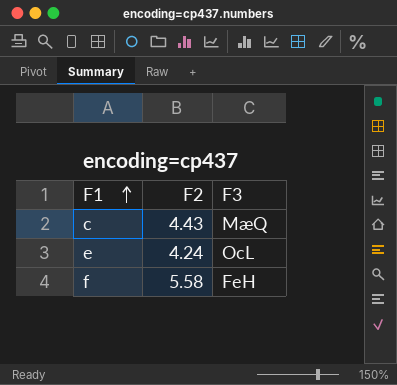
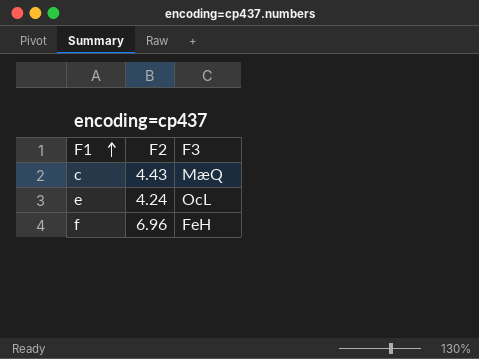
f | F2: 5.58 -> 6.96

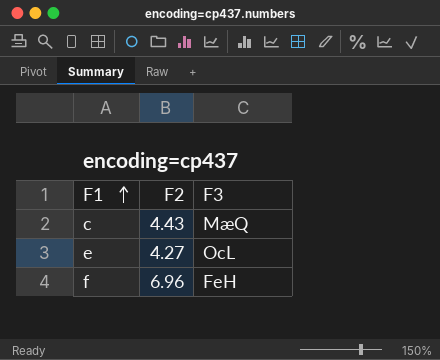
e | F2: 4.24 -> 4.27

